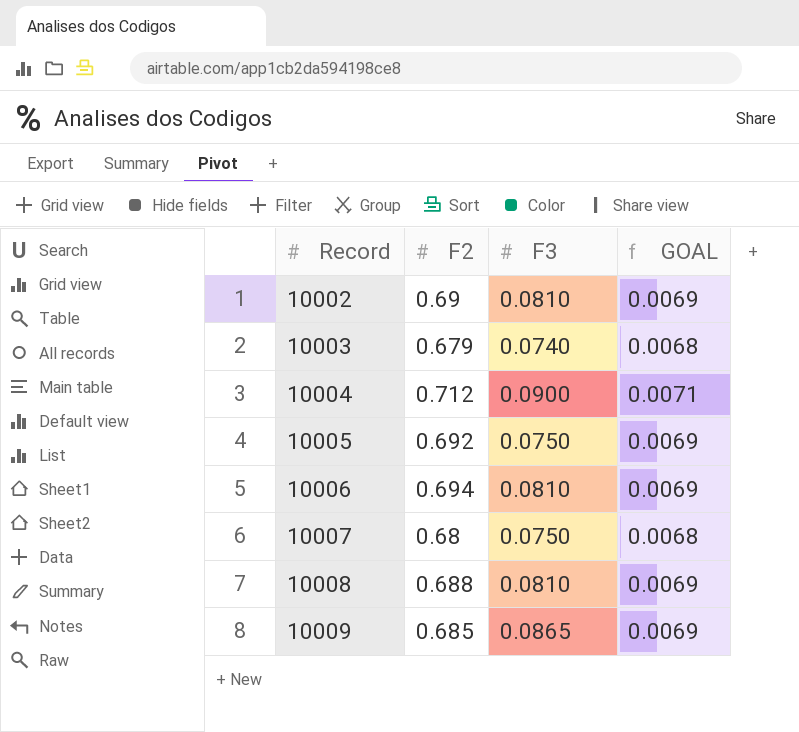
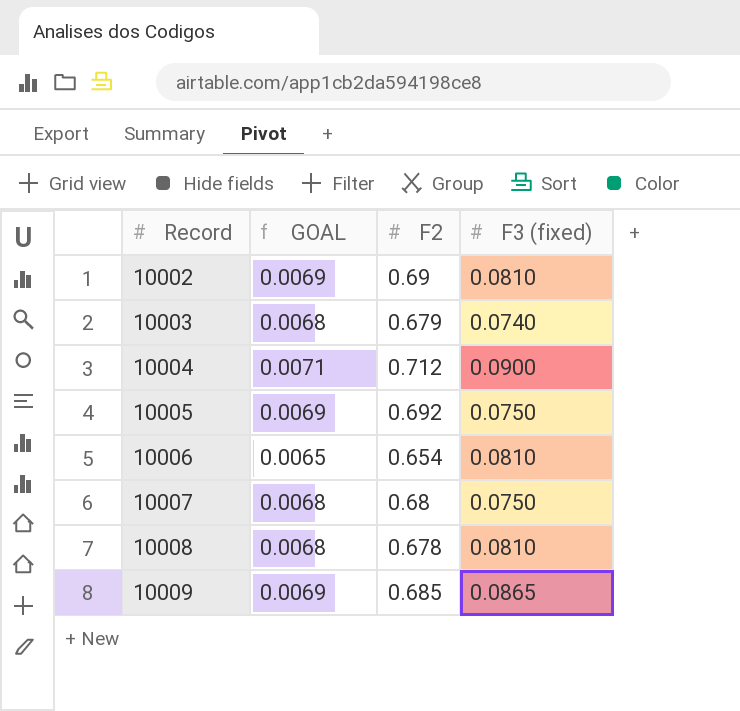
column GOAL | position: 4 -> 2
column name: F3 -> F3 (fixed)
10006 | GOAL: 0.0069 -> 0.0065
10006 | F2: 0.694 -> 0.654
10008 | GOAL: 0.0069 -> 0.0068
10008 | F2: 0.688 -> 0.678

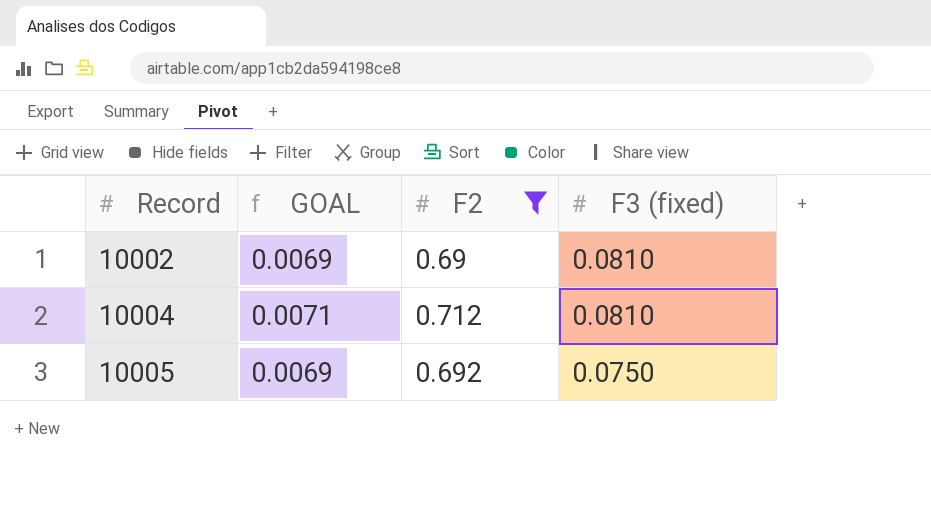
filter: none -> F2 >= 0.69
10004 | F3 (fixed): 0.0900 -> 0.0810

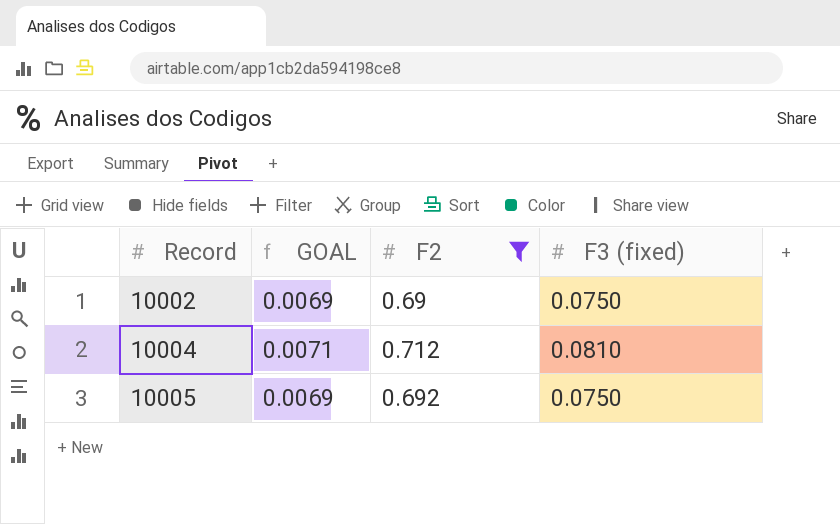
10002 | F3 (fixed): 0.0810 -> 0.0750

